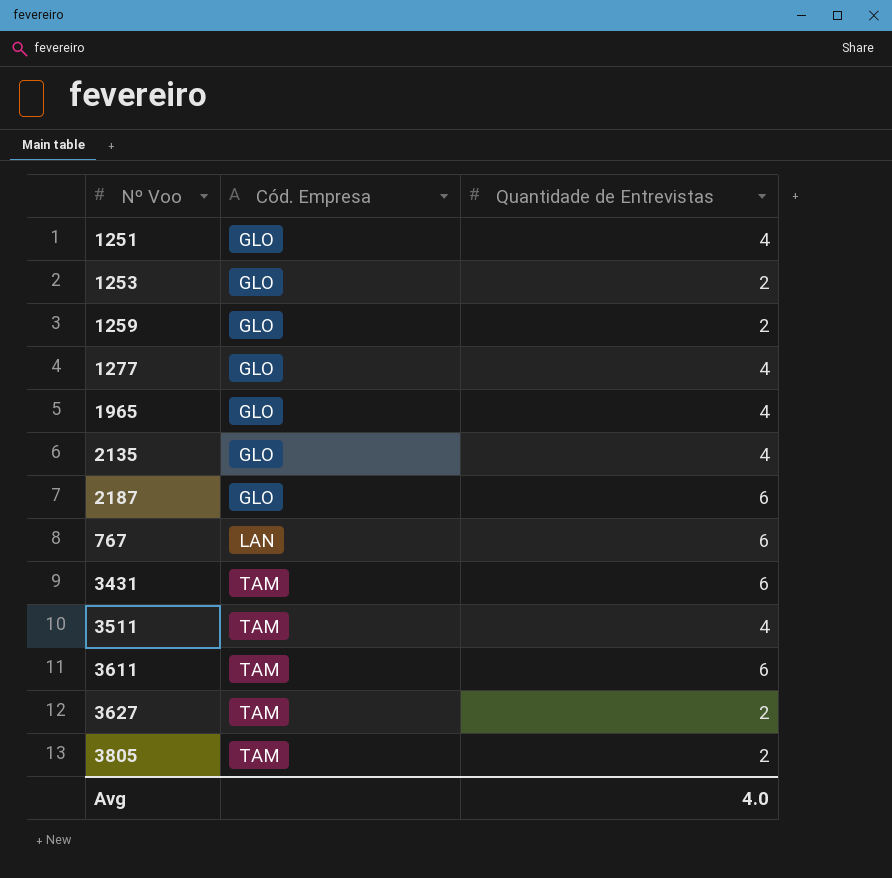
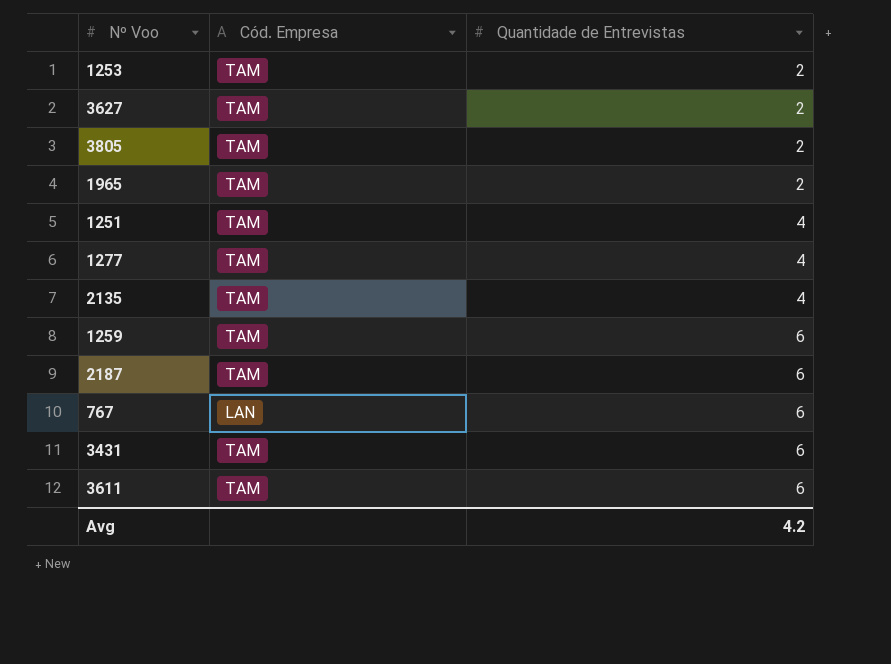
row order: Cód. Empresa ascending -> Quantidade de Entrevistas ascending
row 3511: TAM | 4 -> none
1253 | Cód. Empresa: GLO -> TAM
1965 | Cód. Empresa: GLO -> TAM
1965 | Quantidade de Entrevistas: 4 -> 2
1251 | Cód. Empresa: GLO -> TAM
1277 | Cód. Empresa: GLO -> TAM
2135 | Cód. Empresa: GLO -> TAM
1259 | Cód. Empresa: GLO -> TAM
1259 | Quantidade de Entrevistas: 2 -> 6
2187 | Cód. Empresa: GLO -> TAM
Avg | Quantidade de Entrevistas: 4.0 -> 4.2

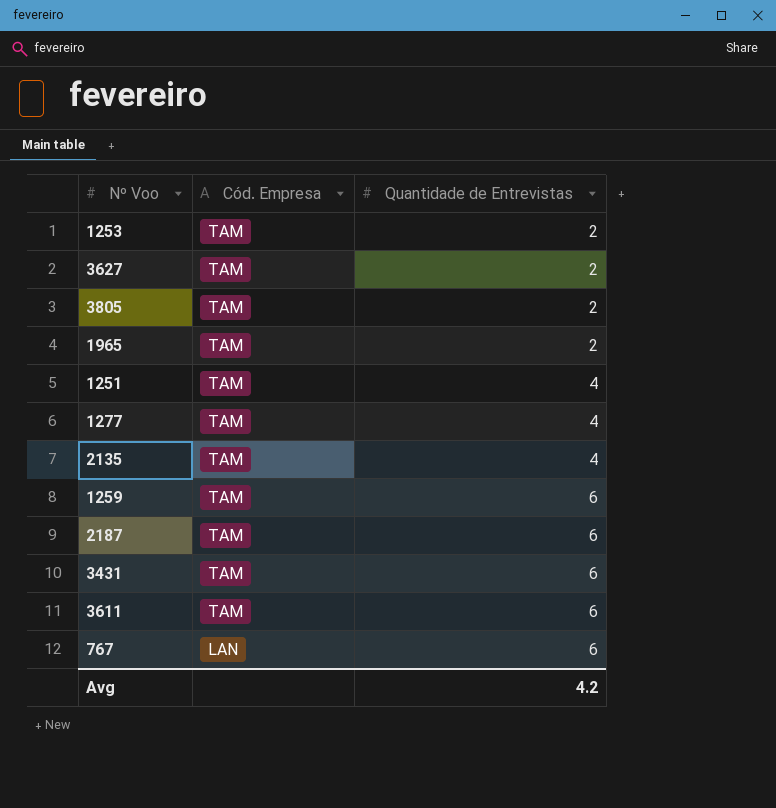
row order: Quantidade de Entrevistas ascending -> Cód. Empresa descending

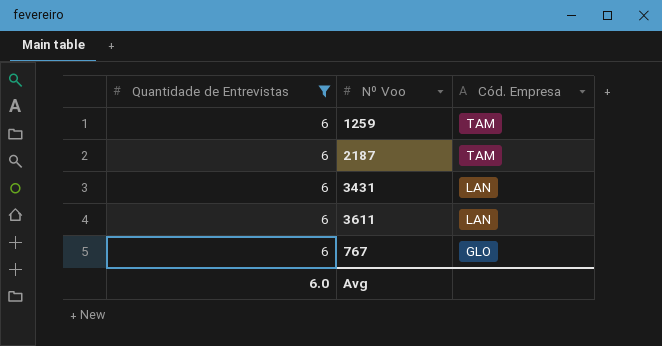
filter: none -> Quantidade de Entrevistas = 6
column Quantidade de Entrevistas | position: 3 -> 1
3431 | Cód. Empresa: TAM -> LAN
3611 | Cód. Empresa: TAM -> LAN
767 | Cód. Empresa: LAN -> GLO
Avg | Quantidade de Entrevistas: 4.2 -> 6.0

